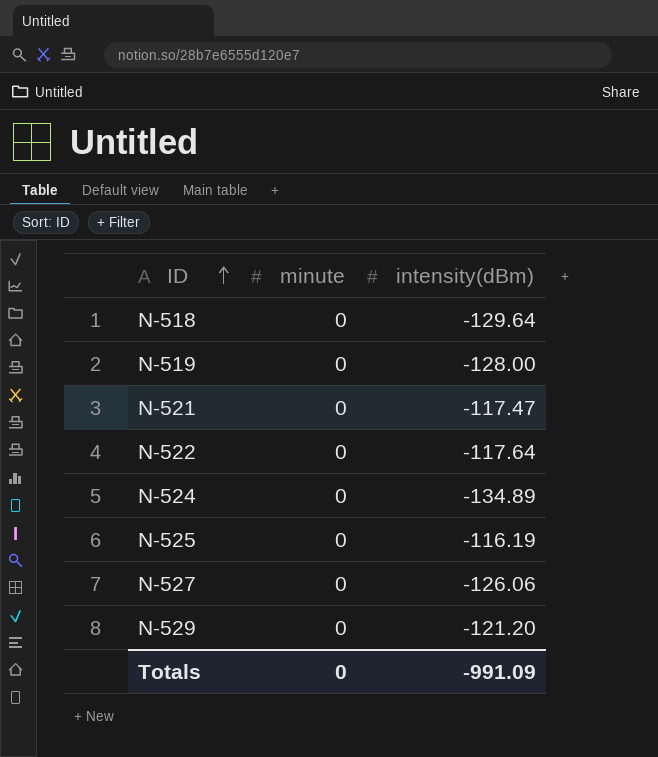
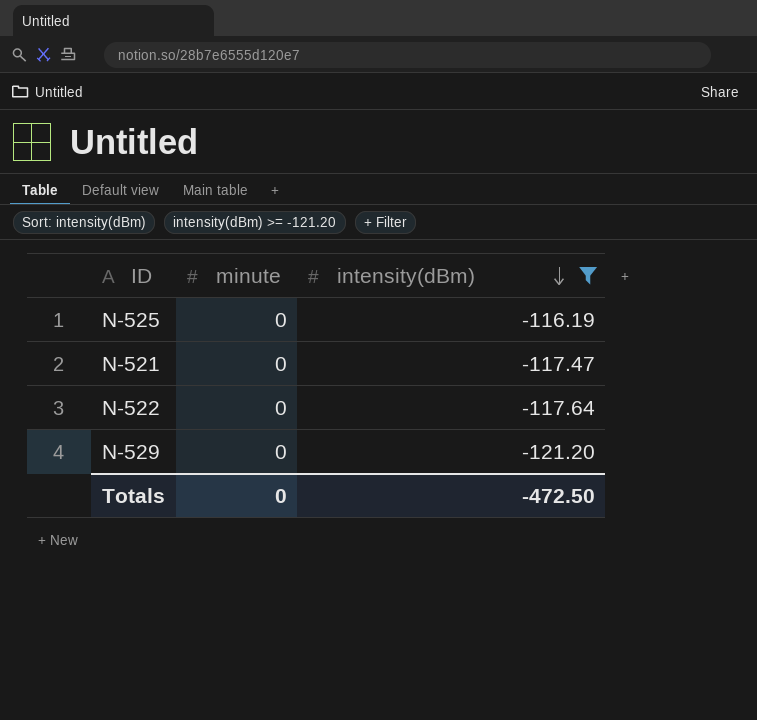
filter: none -> intensity(dBm) >= -121.20
row order: ID ascending -> intensity(dBm) descending
Totals | intensity(dBm): -991.09 -> -472.50

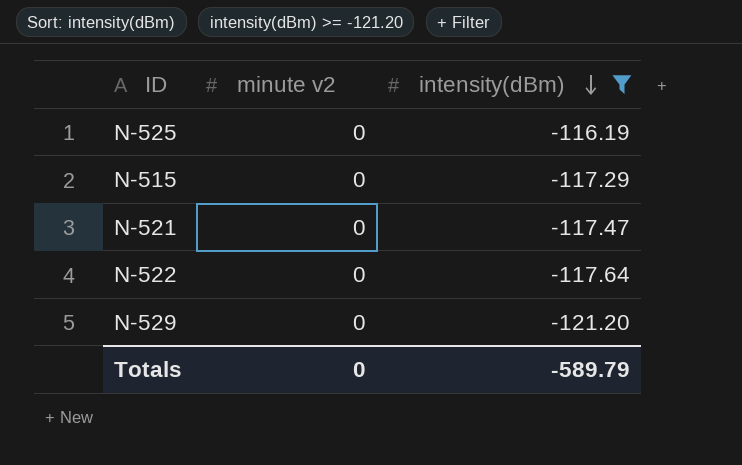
column name: minute -> minute v2
row N-515: none -> 0 | -117.29
Totals | intensity(dBm): -472.50 -> -589.79

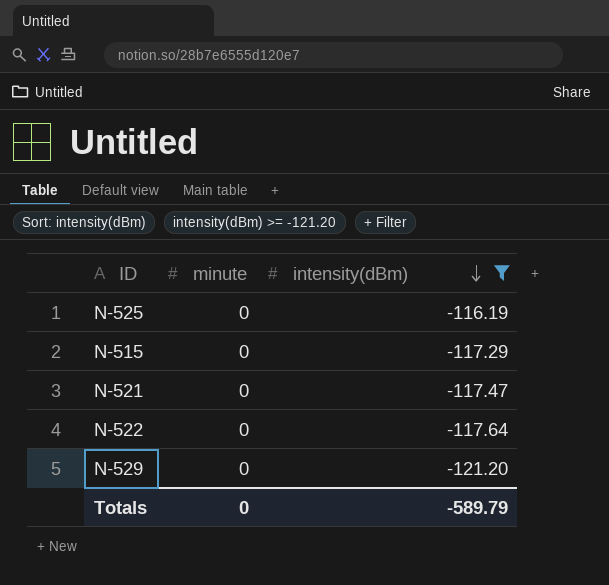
column name: minute v2 -> minute

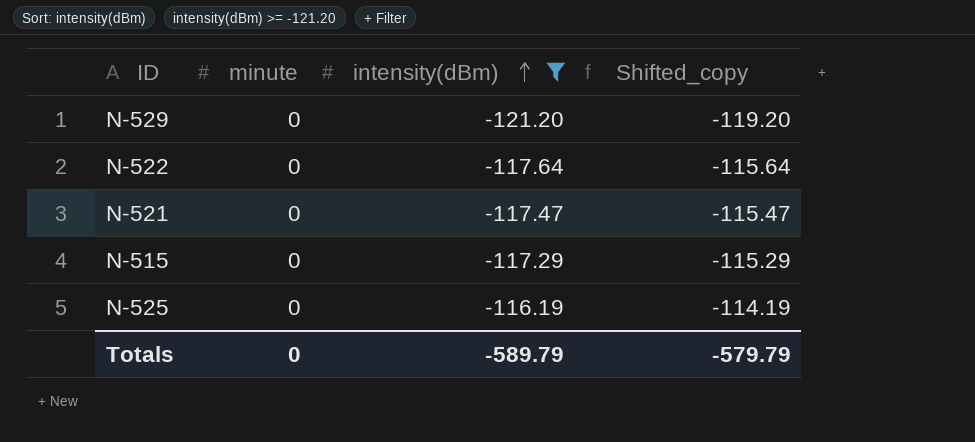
row order: intensity(dBm) descending -> intensity(dBm) ascending
column Shifted_copy | formula: none -> [intensity(dBm)] + 2

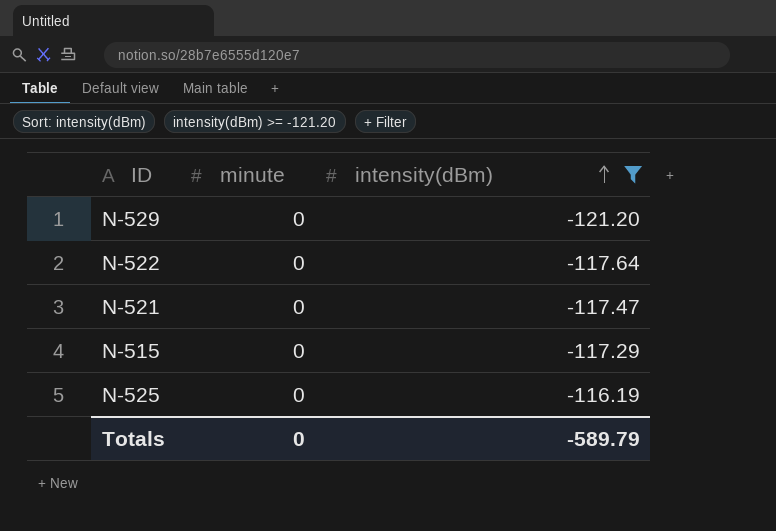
column Shifted_copy | formula: [intensity(dBm)] + 2 -> none

